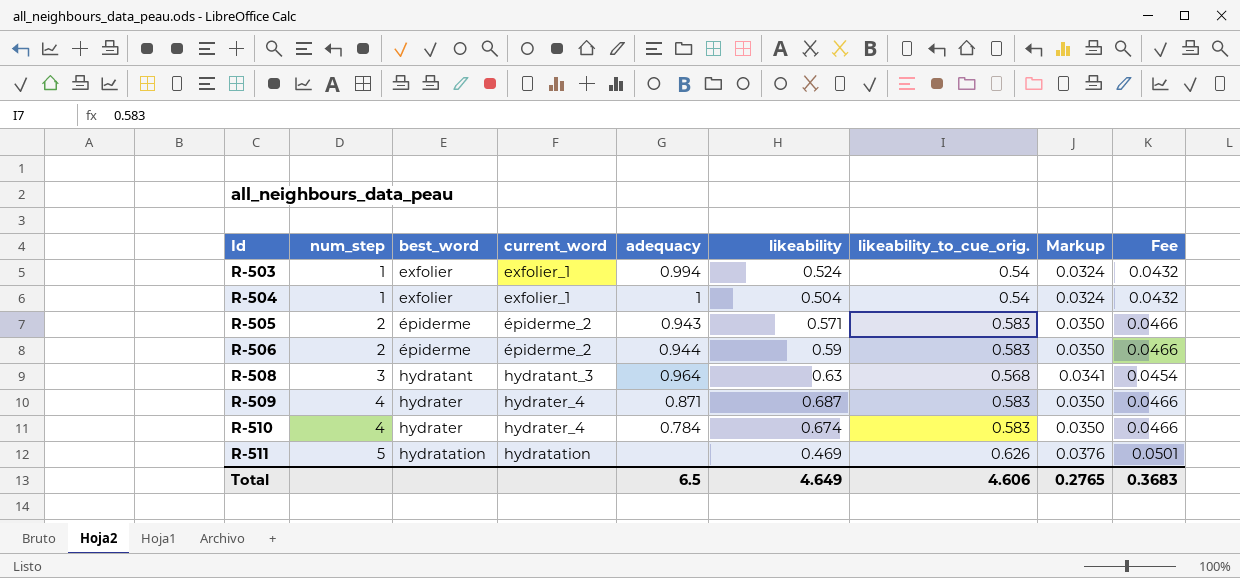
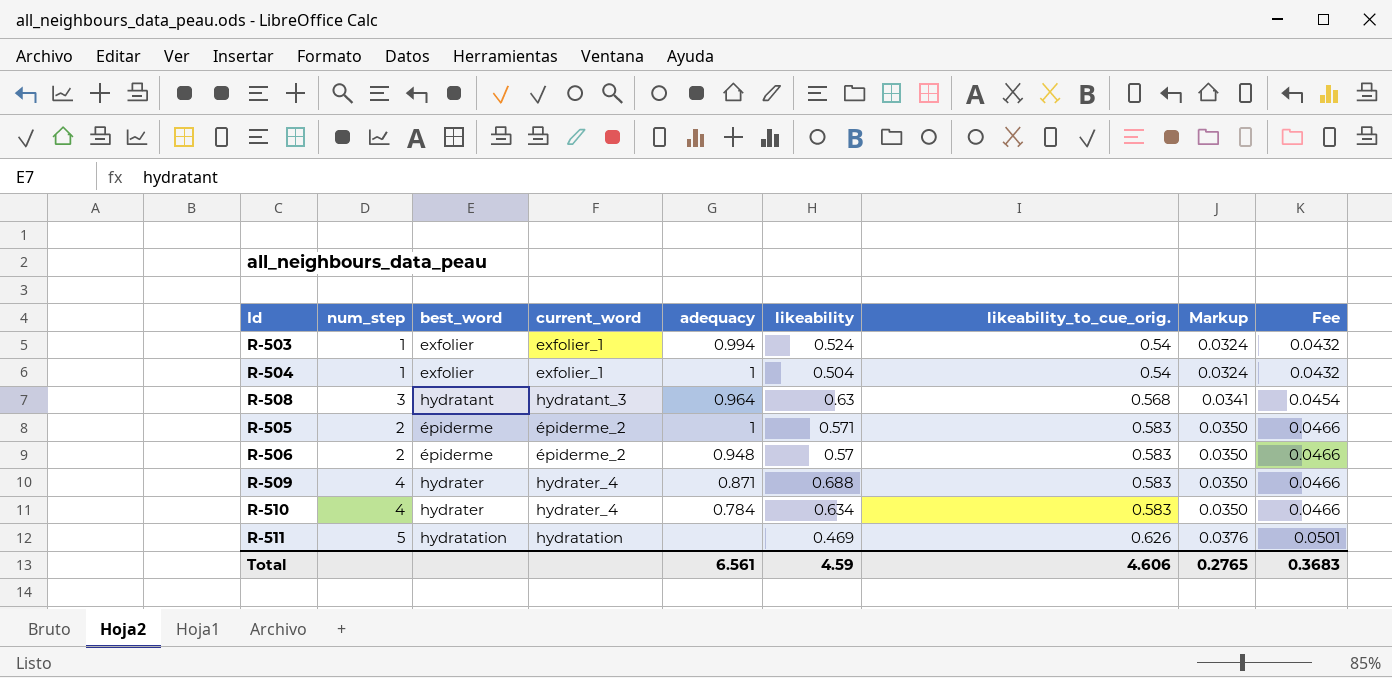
row order: Id ascending -> likeability_to_cue_orig. ascending
R-505 | adequacy: 0.943 -> 1
R-506 | adequacy: 0.944 -> 0.948
R-506 | likeability: 0.59 -> 0.57
R-509 | likeability: 0.687 -> 0.688
R-510 | likeability: 0.674 -> 0.634
Total | adequacy: 6.5 -> 6.561
Total | likeability: 4.649 -> 4.59

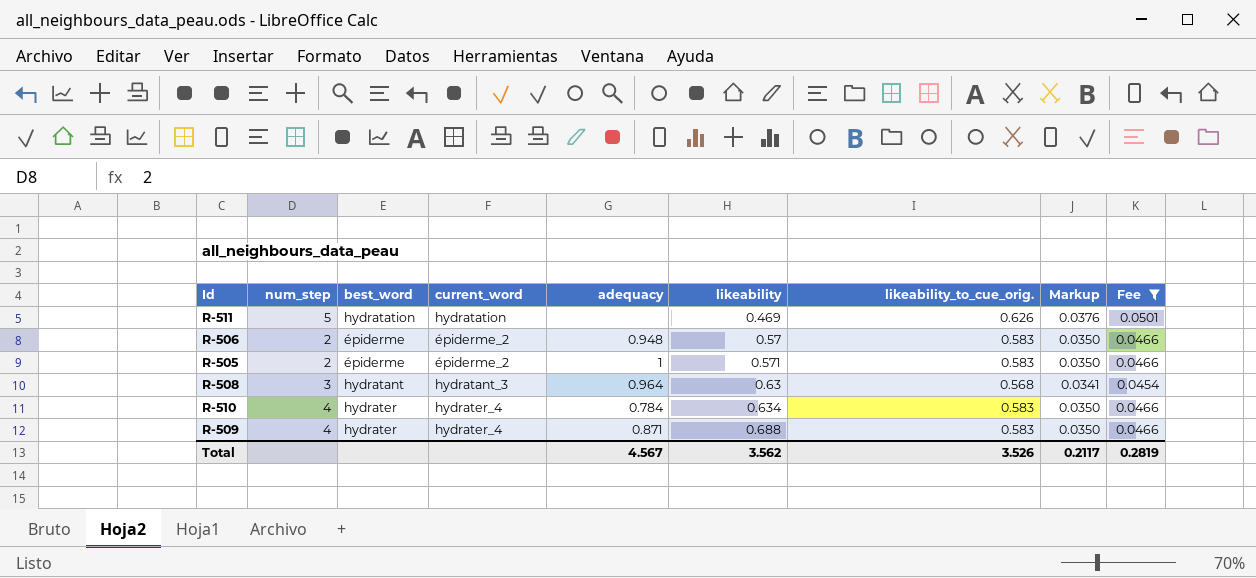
filter: none -> Fee != 0.0432
row order: likeability_to_cue_orig. ascending -> likeability ascending
Total | adequacy: 6.561 -> 4.567
Total | likeability: 4.59 -> 3.562
Total | likeability_to_cue_orig.: 4.606 -> 3.526
Total | Markup: 0.2765 -> 0.2117
Total | Fee: 0.3683 -> 0.2819

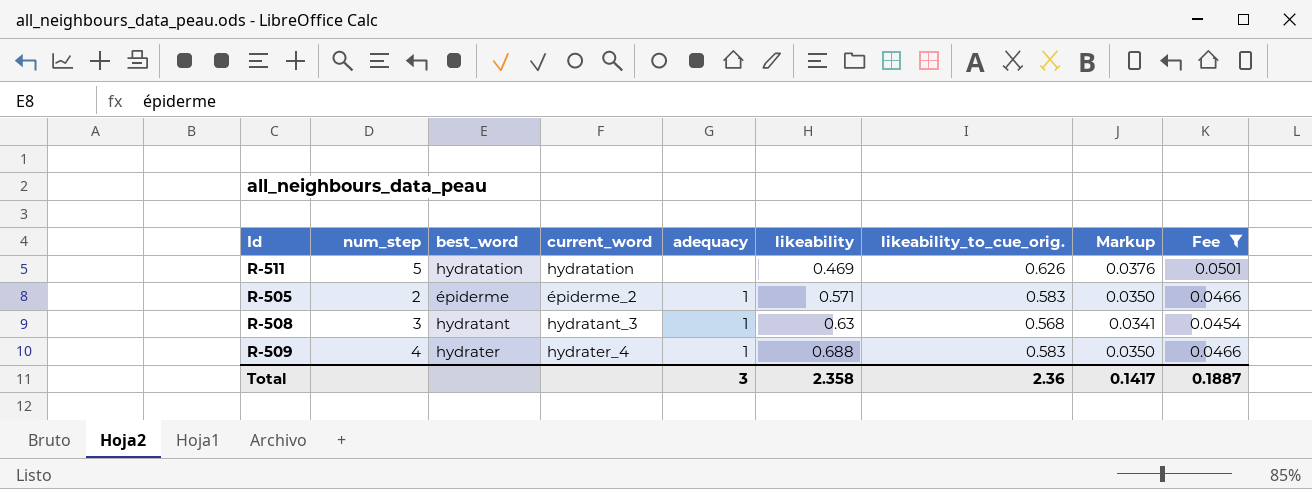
row R-506: 2 | épiderme | épiderme_2 | 0.948 | 0.57 | 0.583 | 0.0350 | 0.0466 -> none
row R-510: 4 | hydrater | hydrater_4 | 0.784 | 0.634 | 0.583 | 0.0350 | 0.0466 -> none
R-508 | adequacy: 0.964 -> 1
R-509 | adequacy: 0.871 -> 1
Total | adequacy: 4.567 -> 3
Total | likeability: 3.562 -> 2.358
Total | likeability_to_cue_orig.: 3.526 -> 2.36
Total | Markup: 0.2117 -> 0.1417
Total | Fee: 0.2819 -> 0.1887

